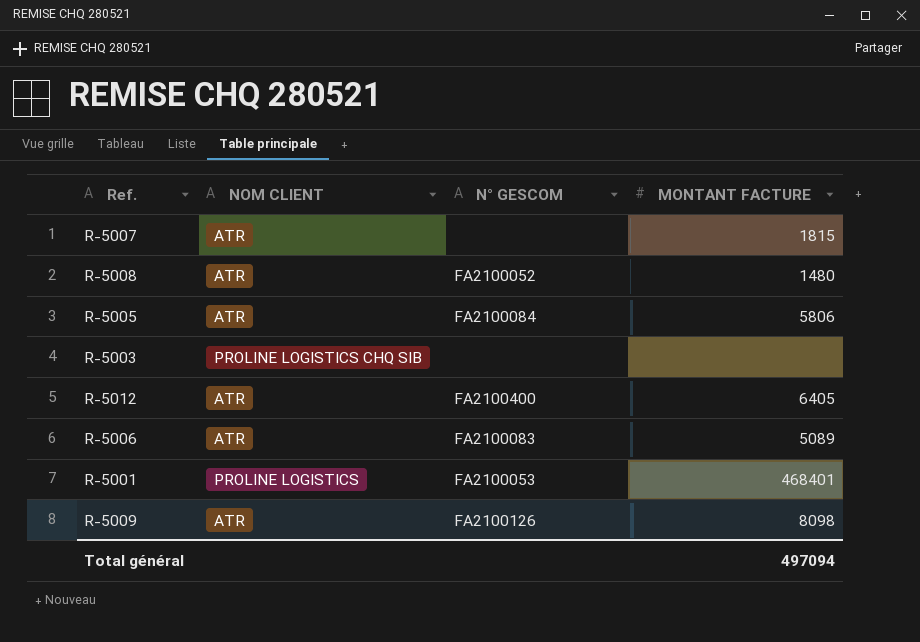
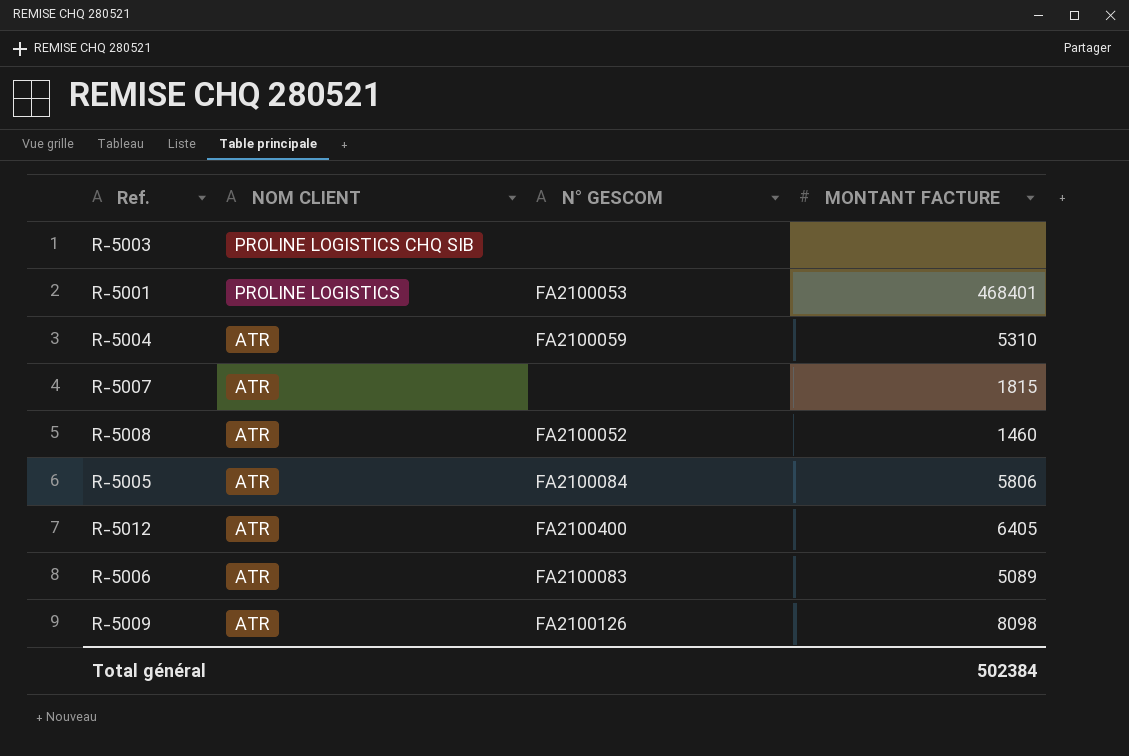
row order: none -> NOM CLIENT descending
row R-5004: none -> ATR | FA2100059 | 5310
R-5008 | MONTANT FACTURE: 1480 -> 1460
Total général | MONTANT FACTURE: 497094 -> 502384

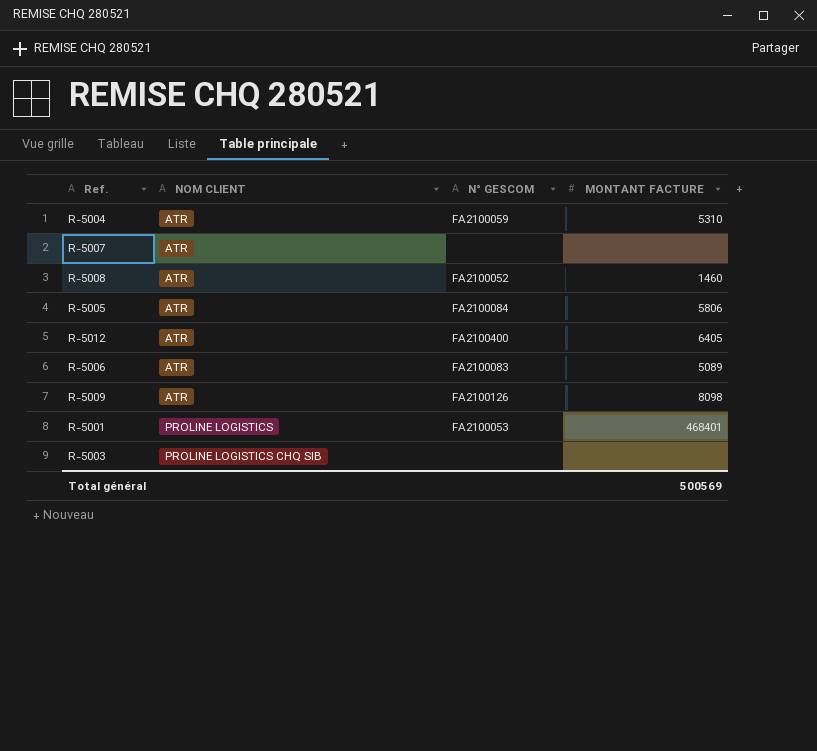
row order: NOM CLIENT descending -> NOM CLIENT ascending
R-5007 | MONTANT FACTURE: 1815 -> none
Total général | MONTANT FACTURE: 502384 -> 500569

